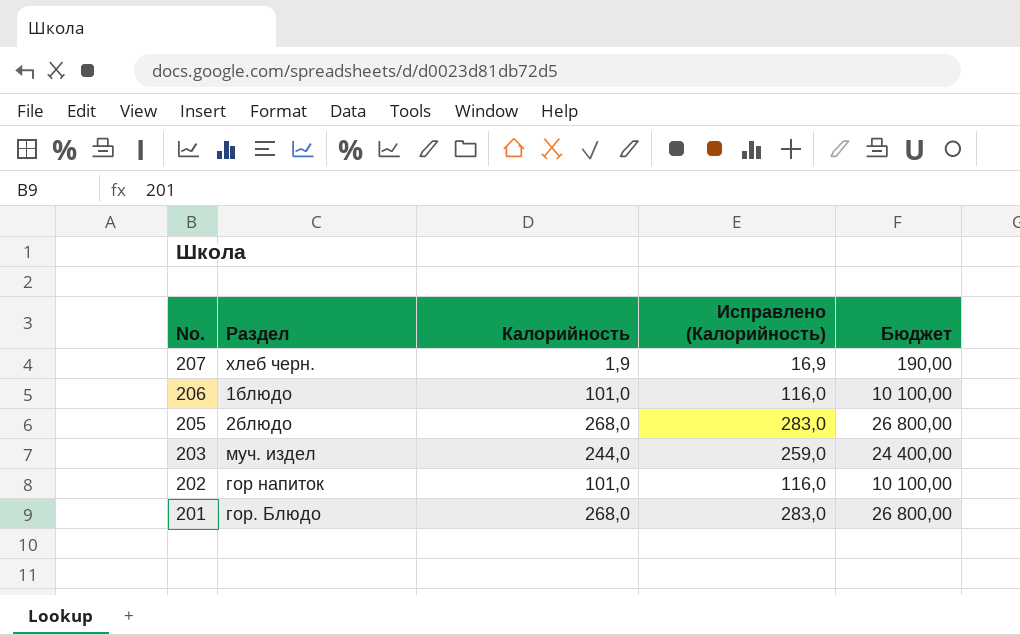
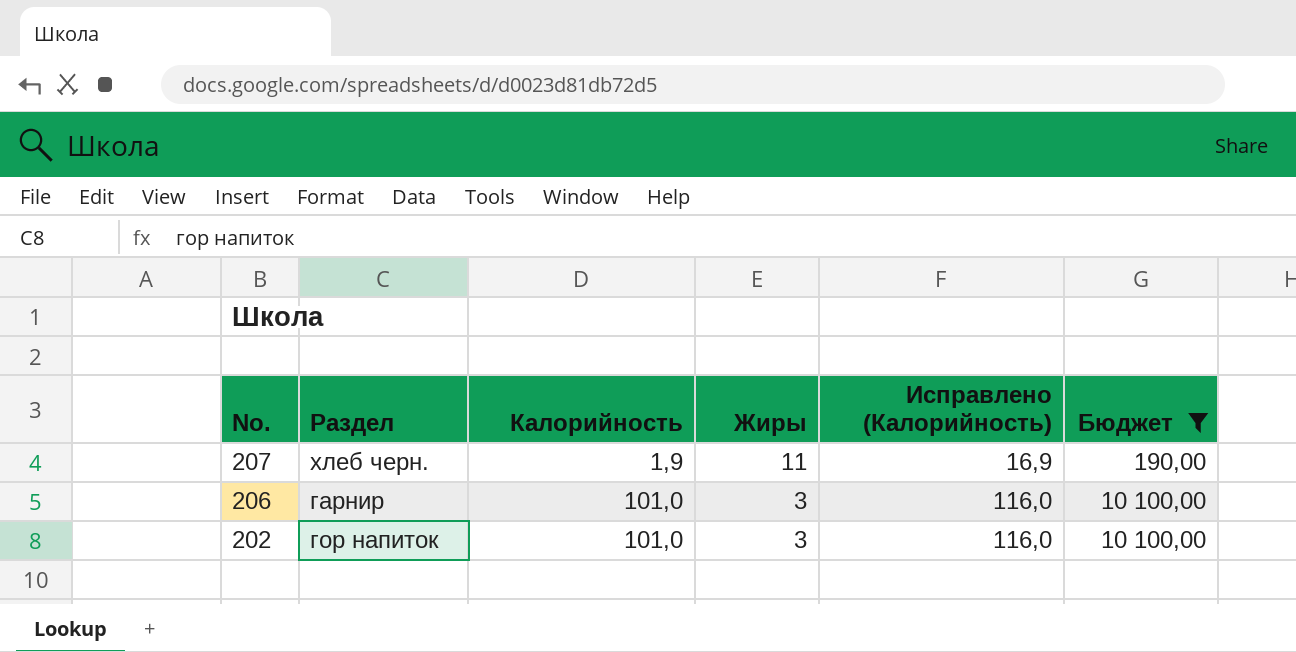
filter: none -> Бюджет <= 10 100,00
column Жиры | position: none -> 4
206 | Раздел: 1блюдо -> гарнир

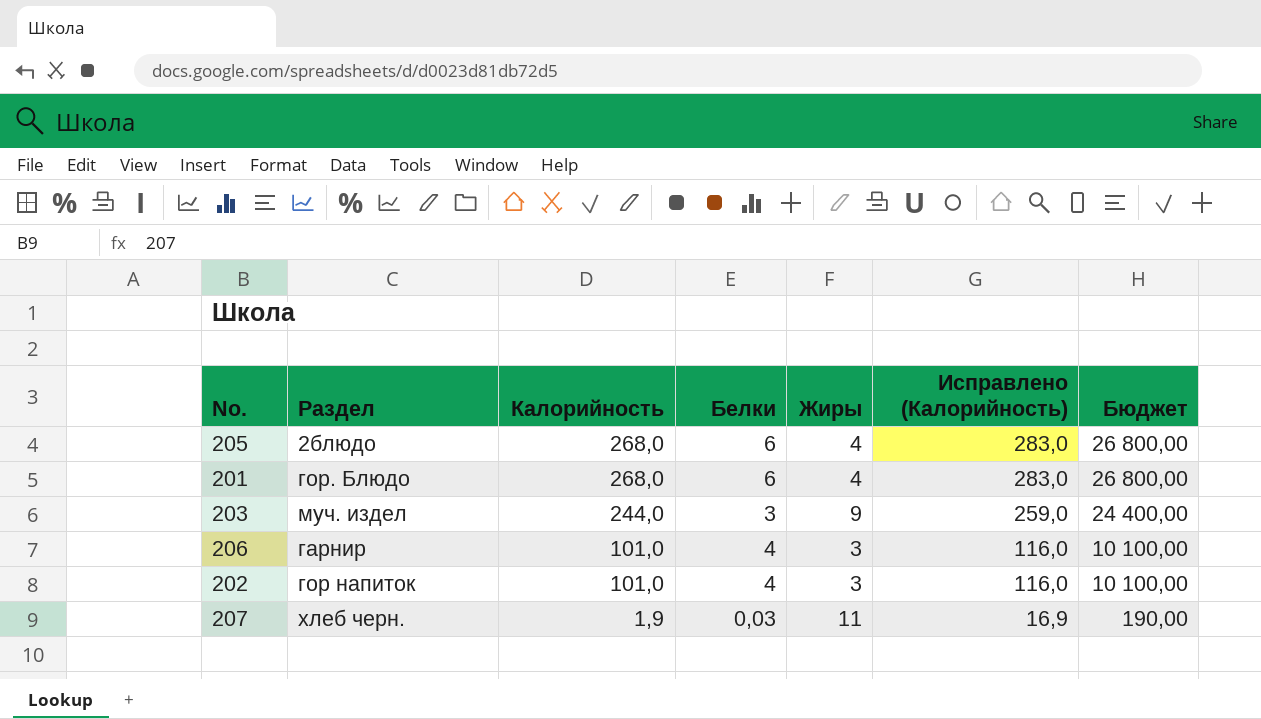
filter: Бюджет <= 10 100,00 -> none
row order: No. descending -> Калорийность descending
column Белки | position: none -> 4

